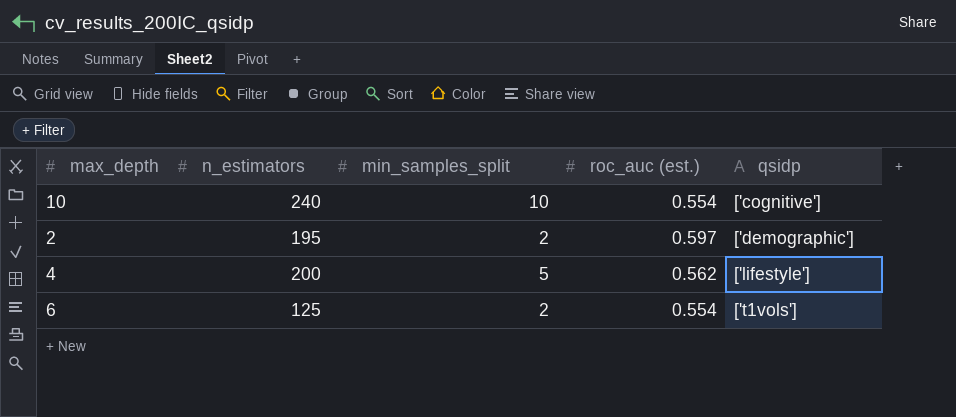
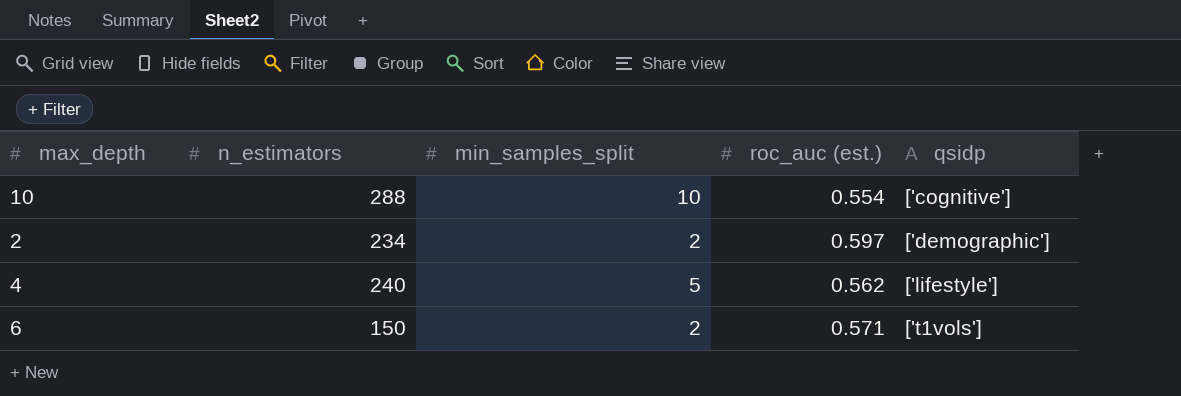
10 | n_estimators: 240 -> 288
2 | n_estimators: 195 -> 234
4 | n_estimators: 200 -> 240
6 | n_estimators: 125 -> 150
6 | roc_auc (est.): 0.554 -> 0.571

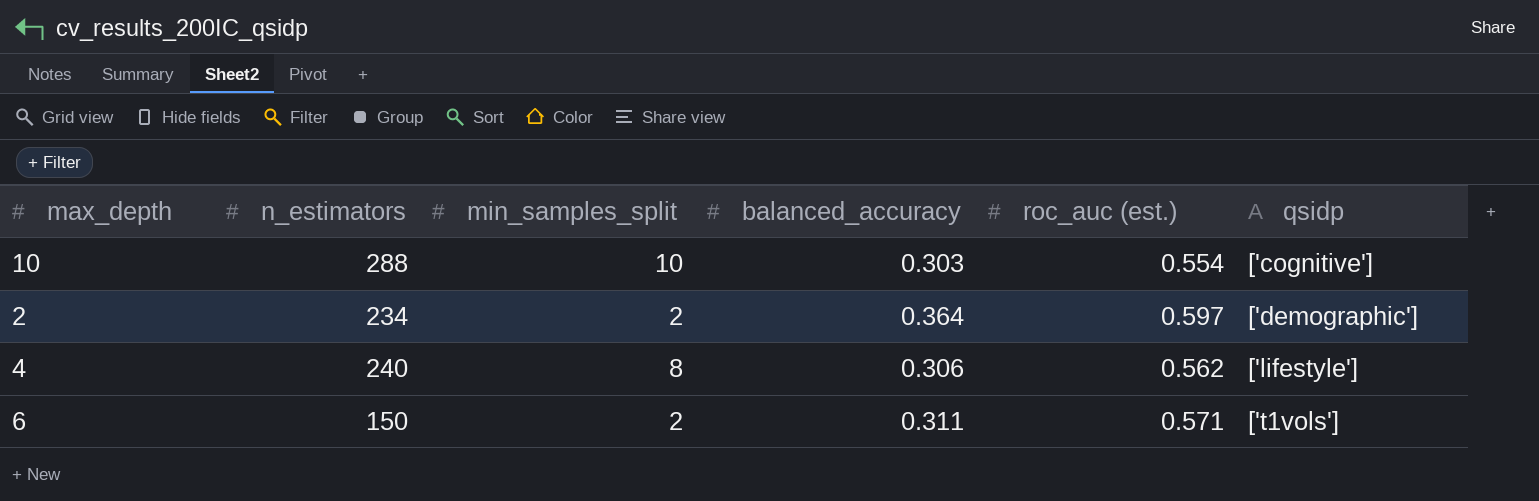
column balanced_accuracy | position: none -> 4
4 | min_samples_split: 5 -> 8

